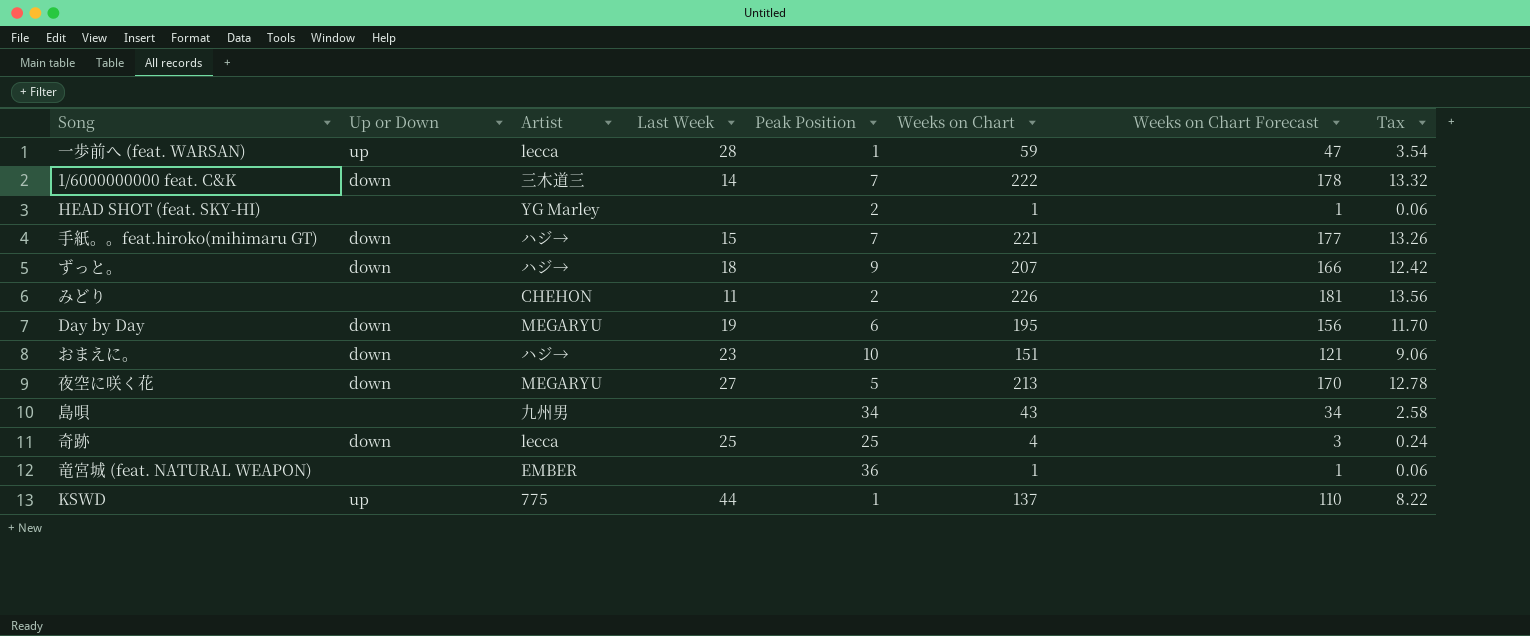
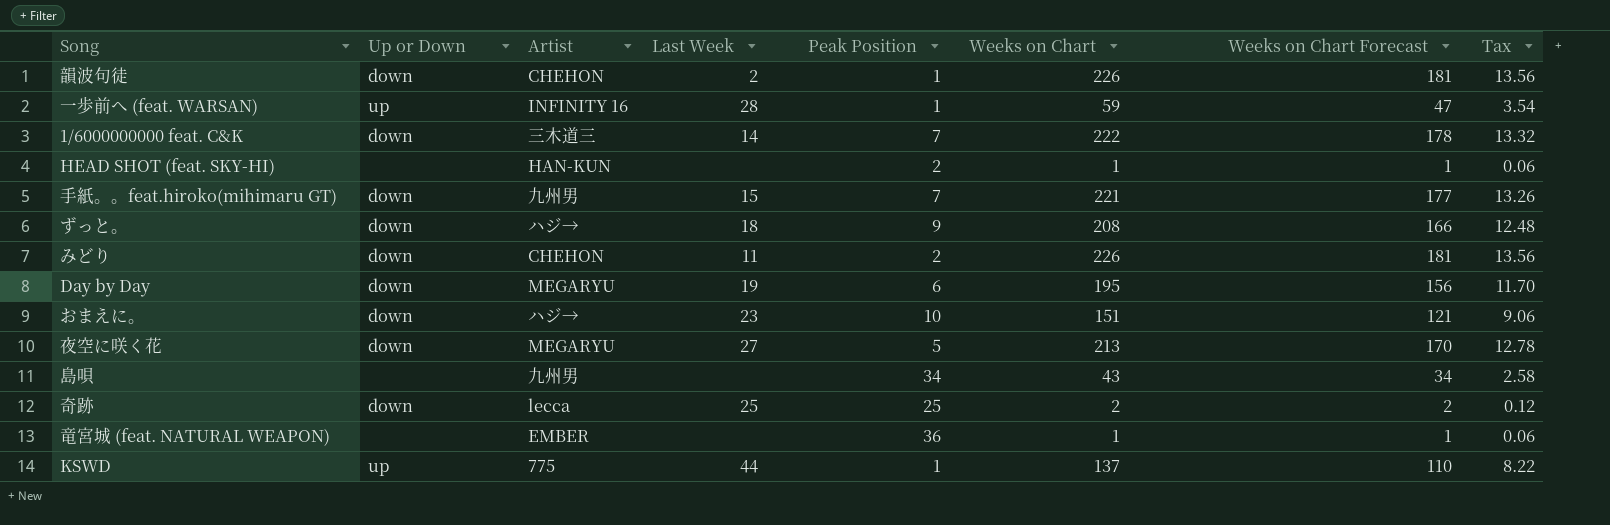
row 韻波句徒: none -> down | CHEHON | 2 | 1 | 226 | 181 | 13.56
一歩前へ (feat. WARSAN) | Artist: lecca -> INFINITY 16
HEAD SHOT (feat. SKY-HI) | Artist: YG Marley -> HAN-KUN
手紙。。feat.hiroko(mihimaru GT) | Artist: ハジ→ -> 九州男
ずっと。 | Weeks on Chart: 207 -> 208
ずっと。 | Tax: 12.42 -> 12.48
みどり | Up or Down: none -> down
奇跡 | Weeks on Chart: 4 -> 2
奇跡 | Weeks on Chart Forecast: 3 -> 2
奇跡 | Tax: 0.24 -> 0.12

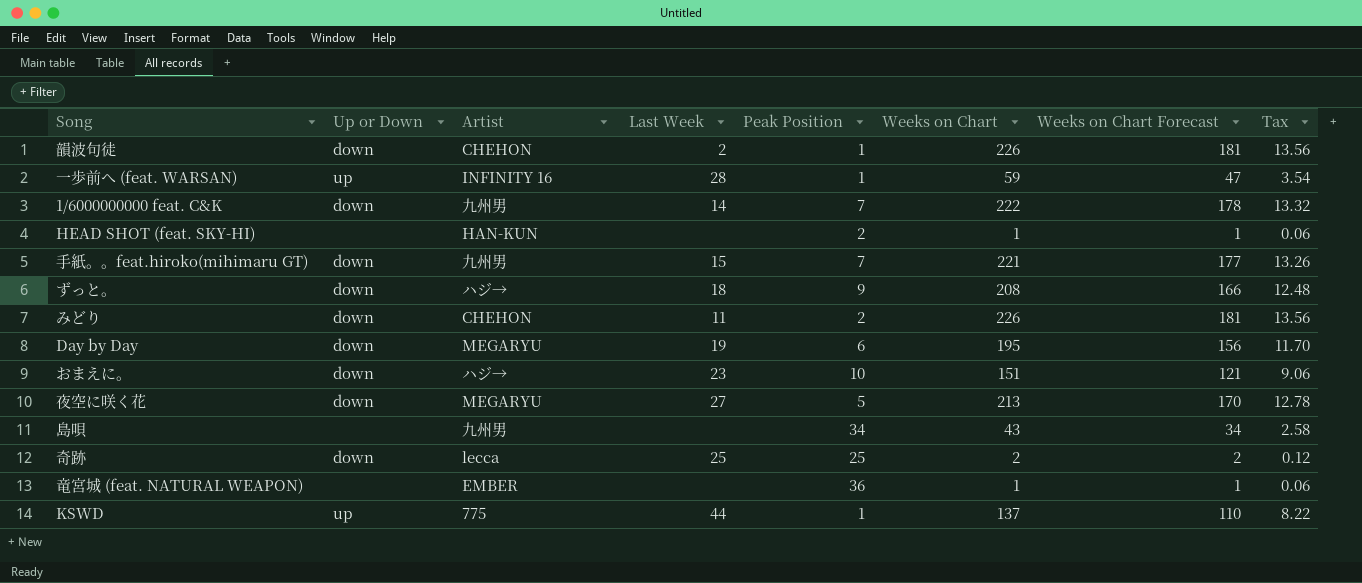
1/6000000000 feat. C&K | Artist: 三木道三 -> 九州男

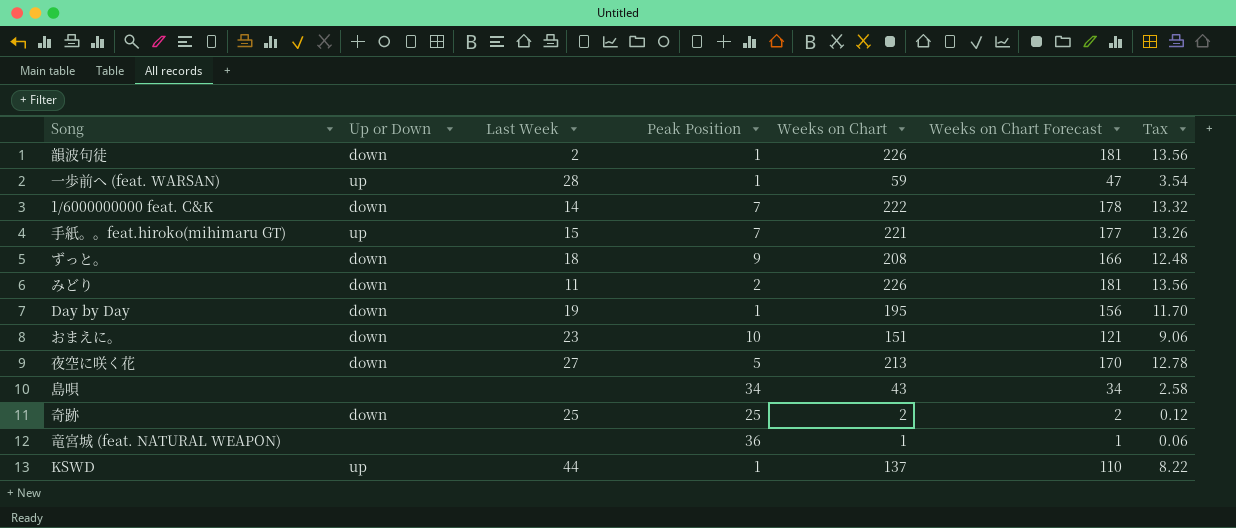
column Artist | position: 3 -> none
row HEAD SHOT (feat. SKY-HI): none | HAN-KUN | none | 2 | 1 | 1 | 0.06 -> none
手紙。。feat.hiroko(mihimaru GT) | Up or Down: down -> up
Day by Day | Peak Position: 6 -> 1

